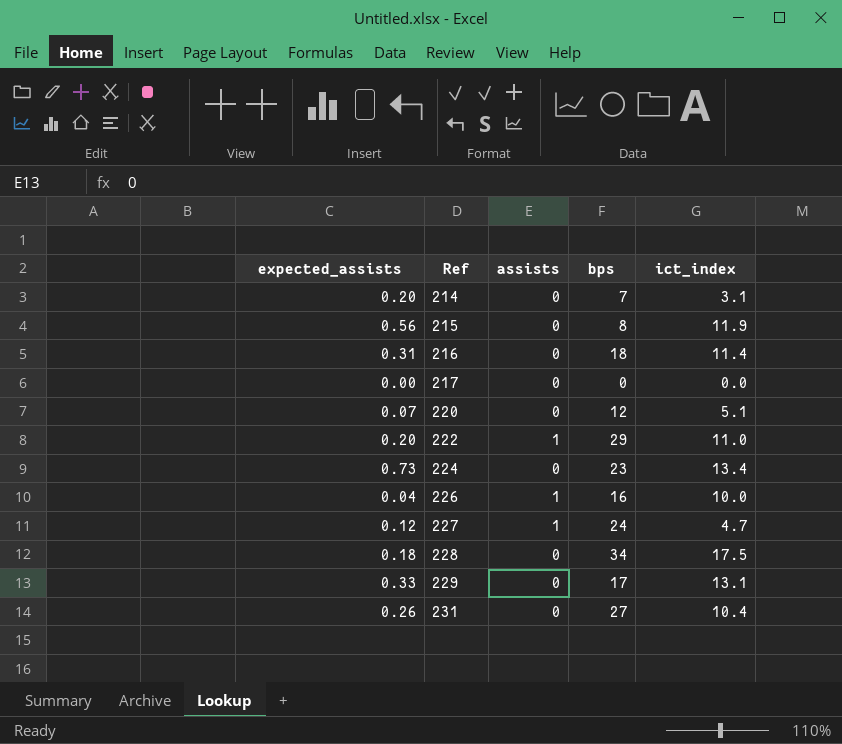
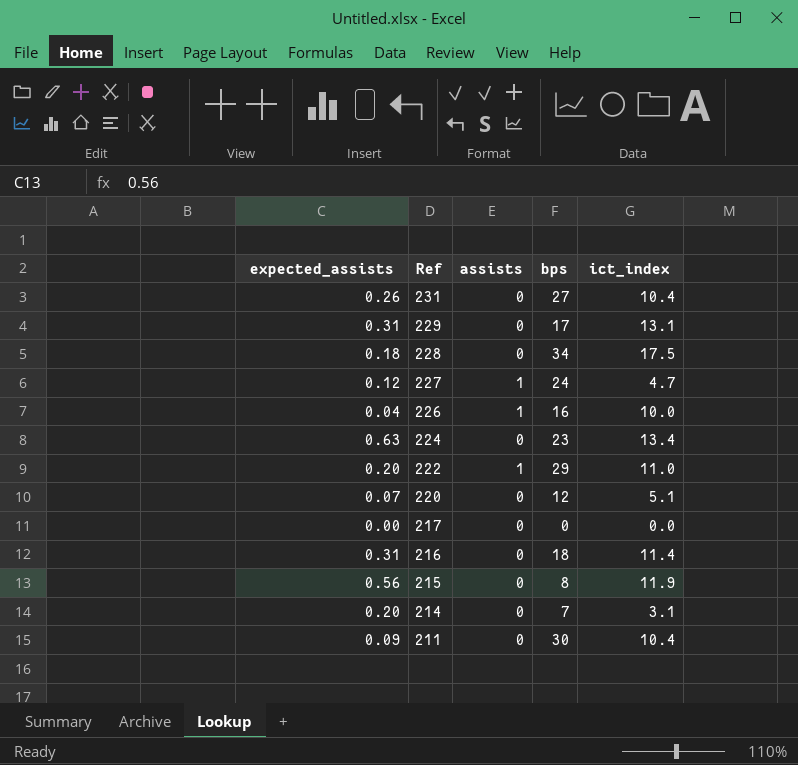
row order: Ref ascending -> Ref descending
229 | expected_assists: 0.33 -> 0.31
224 | expected_assists: 0.73 -> 0.63
row 211: none -> 0.09 | 0 | 30 | 10.4

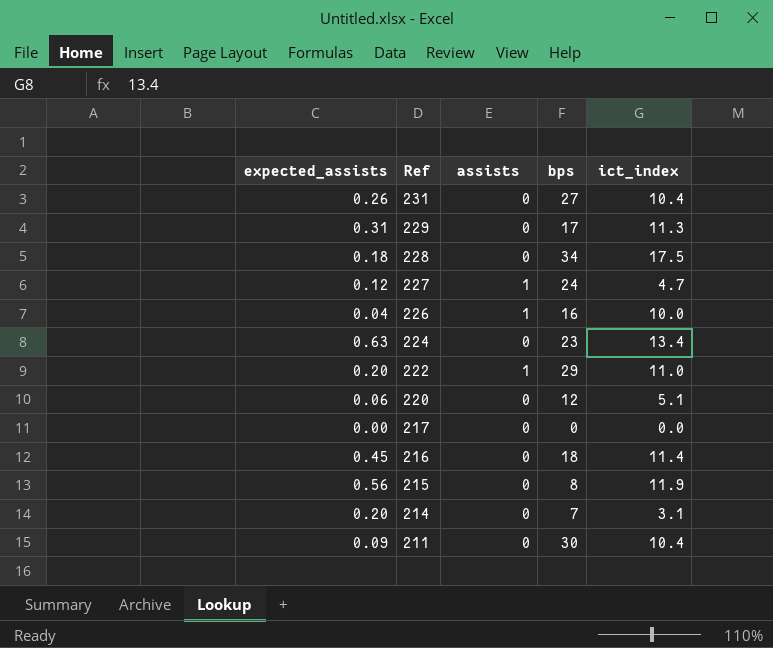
229 | ict_index: 13.1 -> 11.3
220 | expected_assists: 0.07 -> 0.06
216 | expected_assists: 0.31 -> 0.45

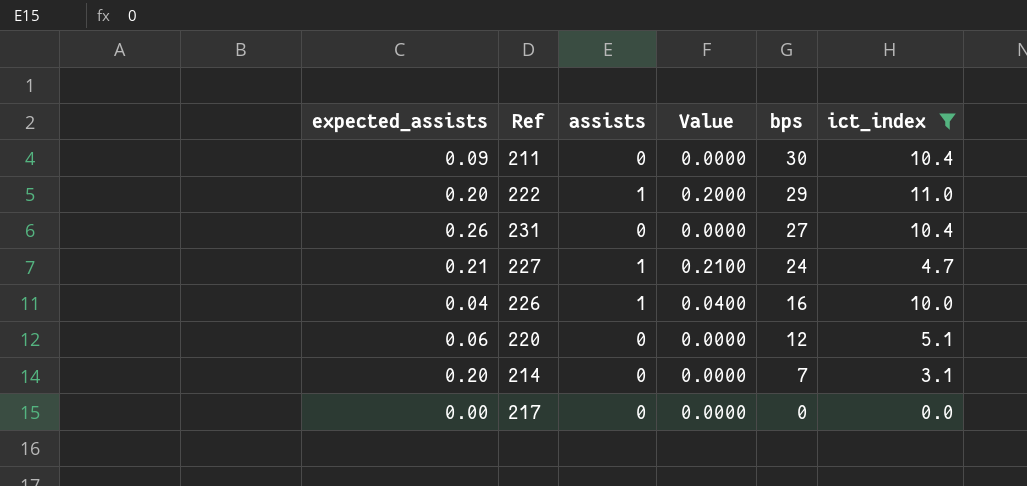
filter: none -> ict_index <= 11.0
row order: Ref descending -> bps descending
column Value | formula: none -> [expected_assists] * [assists]
227 | expected_assists: 0.12 -> 0.21

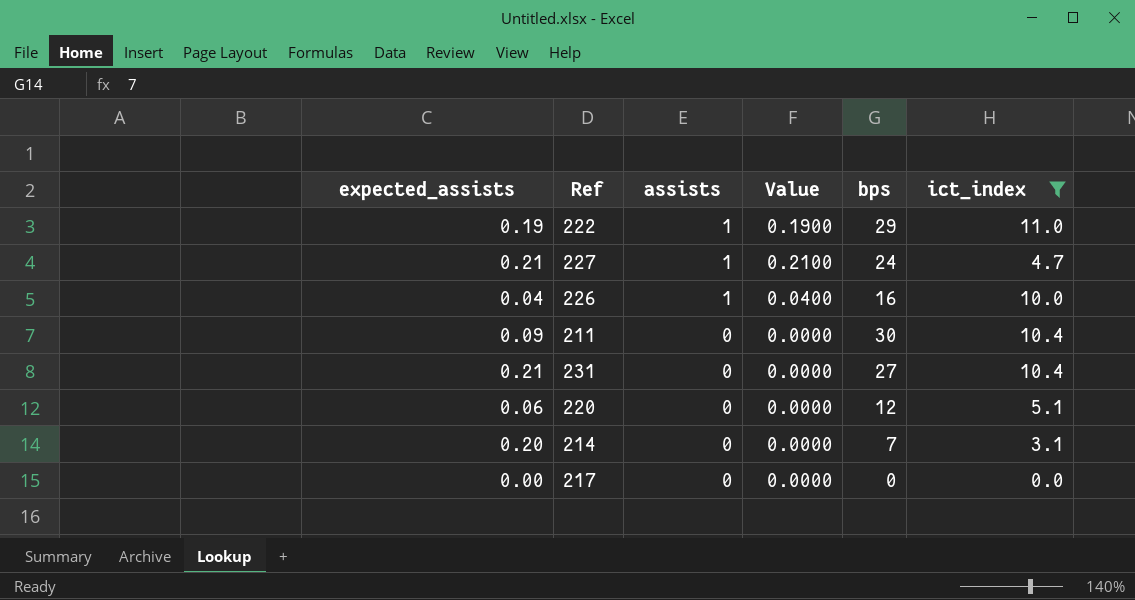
row order: bps descending -> assists descending
222 | expected_assists: 0.20 -> 0.19
222 | Value: 0.2000 -> 0.1900
231 | expected_assists: 0.26 -> 0.21

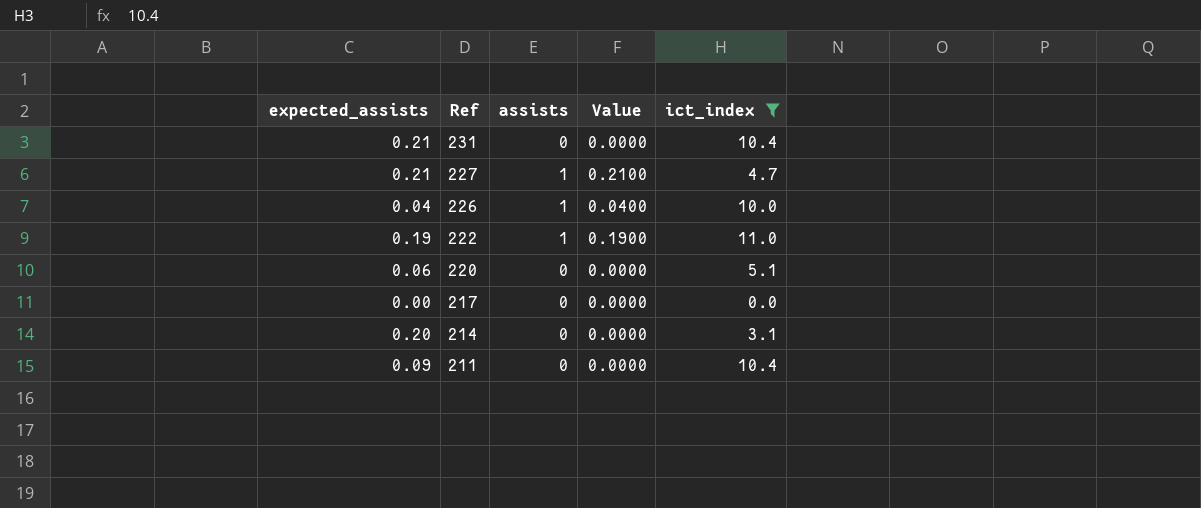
row order: assists descending -> Ref descending
column bps | position: 5 -> none

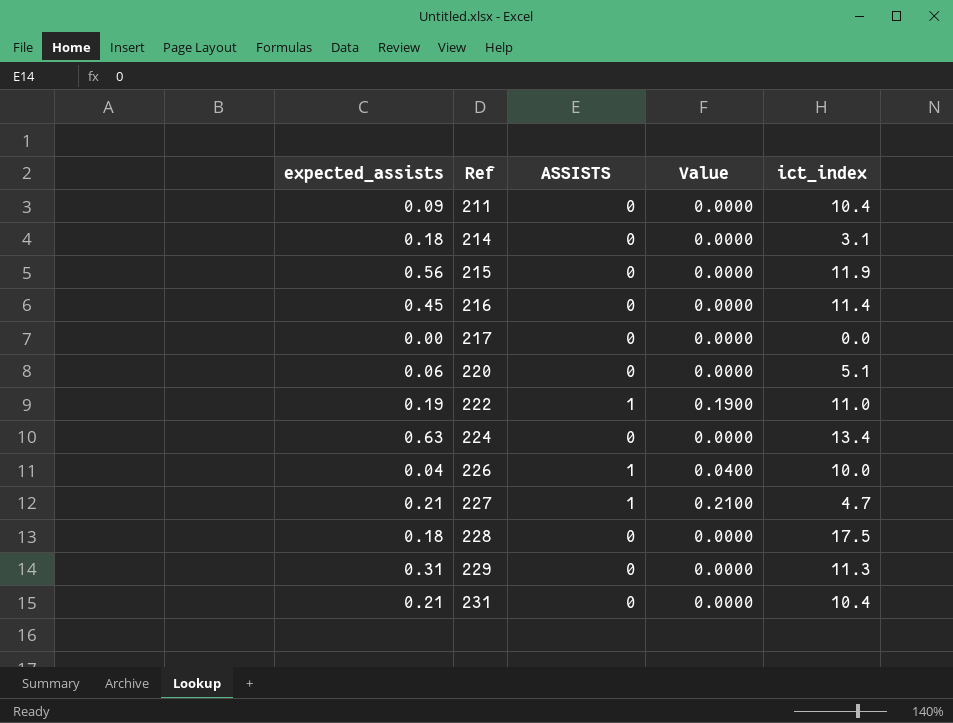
filter: ict_index <= 11.0 -> none
row order: Ref descending -> Ref ascending
column name: assists -> ASSISTS
214 | expected_assists: 0.20 -> 0.18

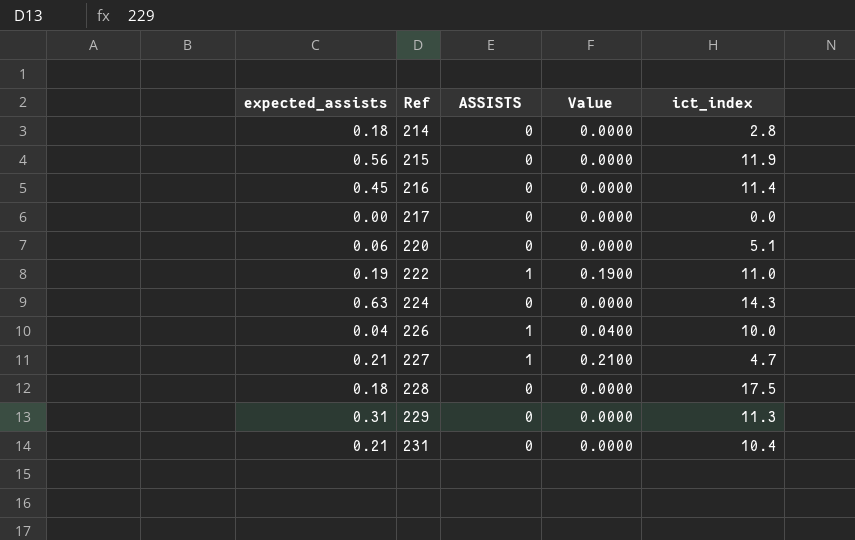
row 211: 0.09 | 0 | 0.0000 | 10.4 -> none
214 | ict_index: 3.1 -> 2.8
224 | ict_index: 13.4 -> 14.3

